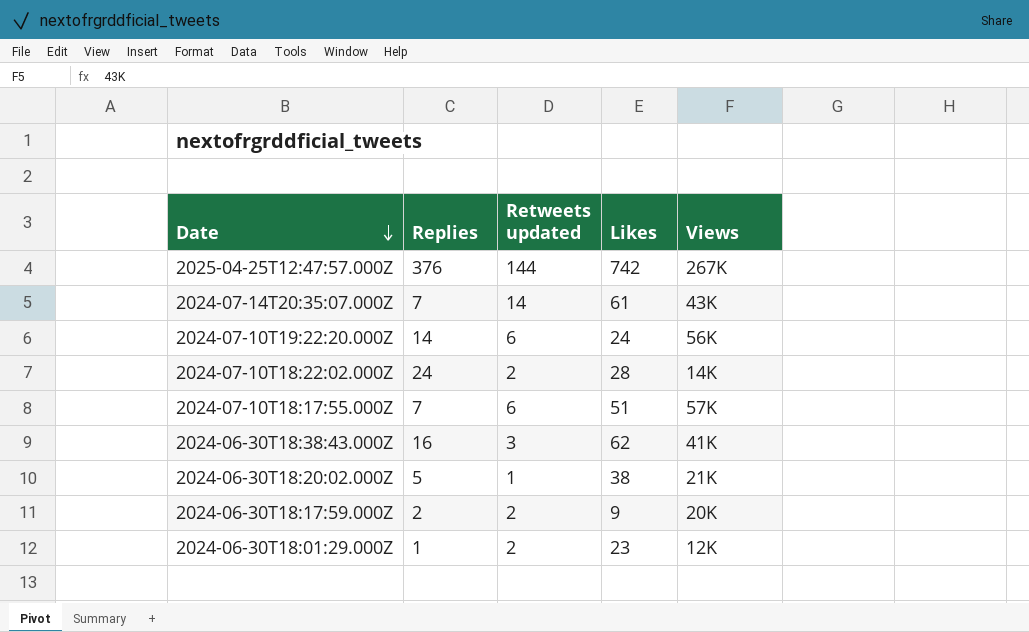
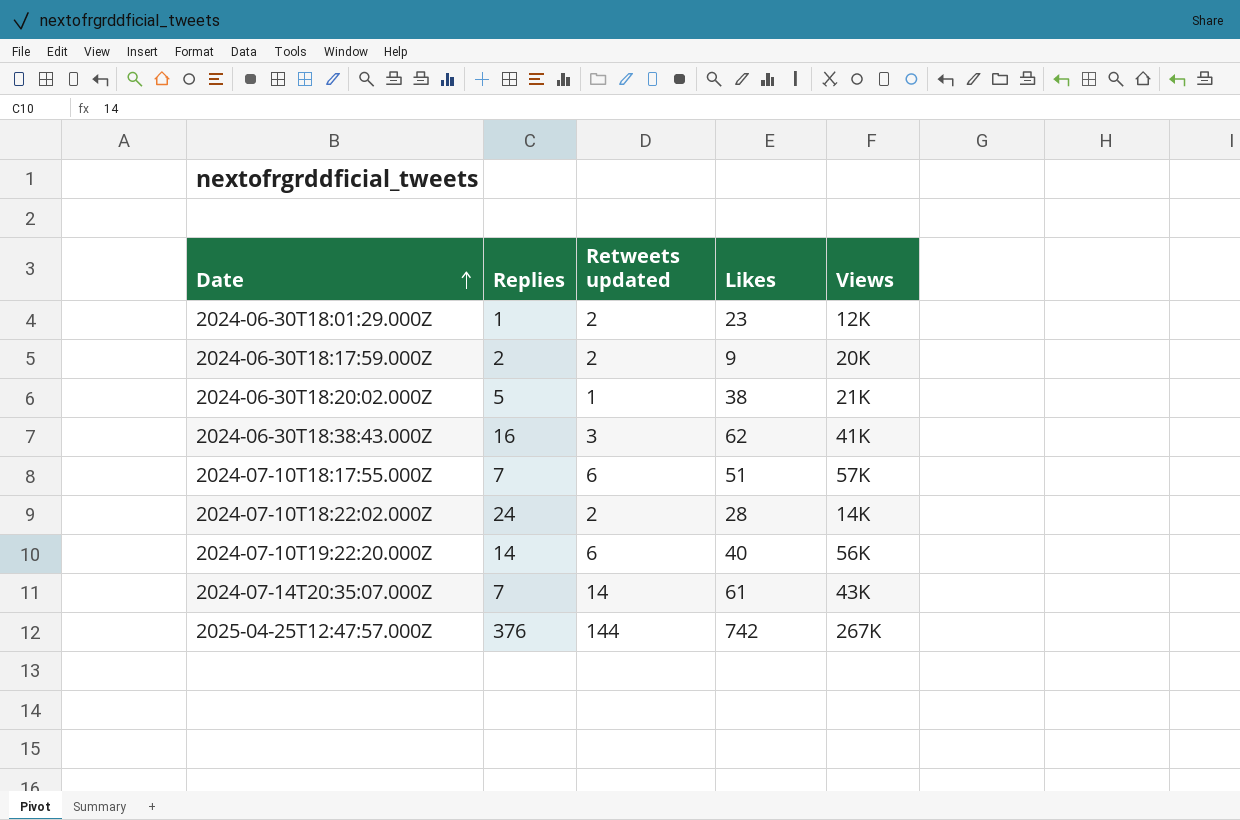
row order: Date descending -> Date ascending
2024-07-10T19:22:20.000Z | Likes: 24 -> 40

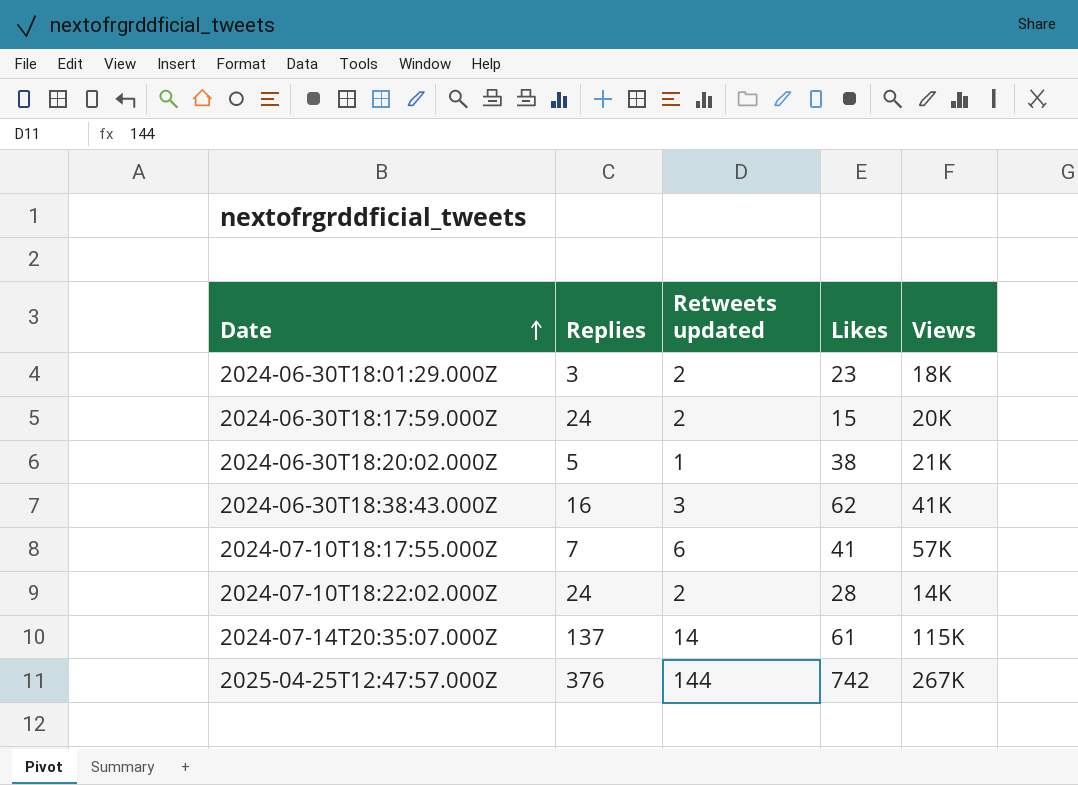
row 2024-07-10T19:22:20.000Z: 14 | 6 | 40 | 56K -> none
2024-06-30T18:01:29.000Z | Replies: 1 -> 3
2024-06-30T18:01:29.000Z | Views: 12K -> 18K
2024-06-30T18:17:59.000Z | Replies: 2 -> 24
2024-06-30T18:17:59.000Z | Likes: 9 -> 15
2024-07-10T18:17:55.000Z | Likes: 51 -> 41
2024-07-14T20:35:07.000Z | Replies: 7 -> 137
2024-07-14T20:35:07.000Z | Views: 43K -> 115K

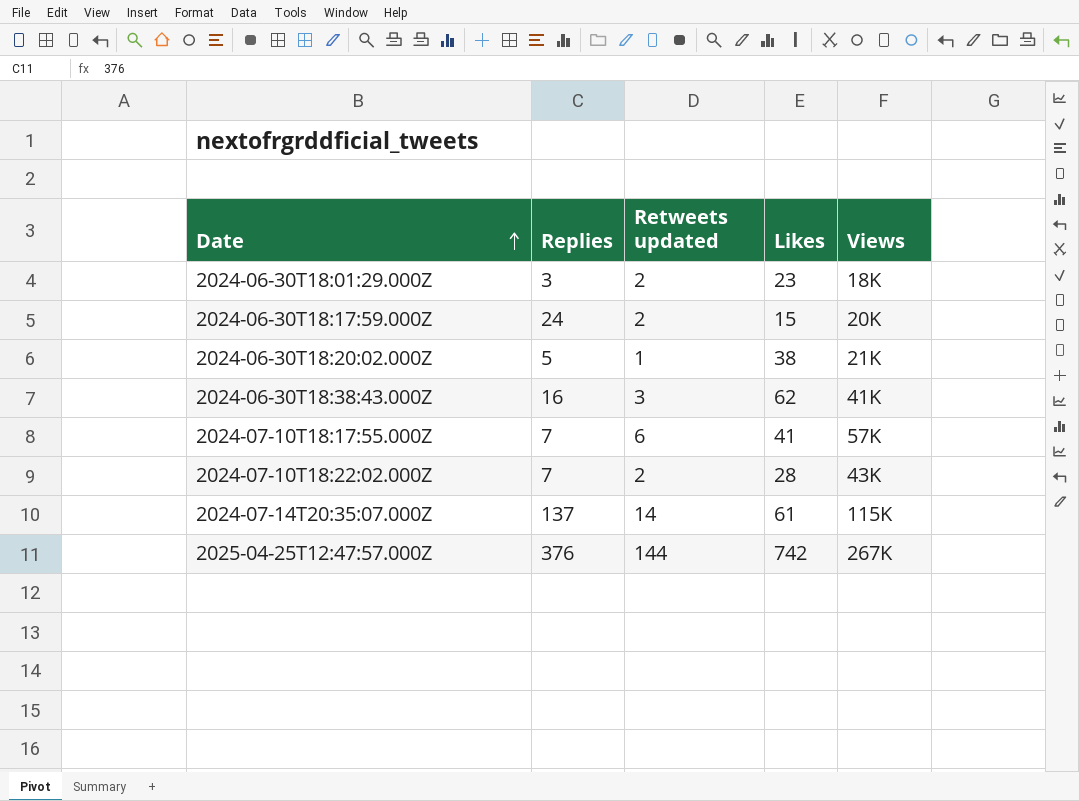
2024-07-10T18:22:02.000Z | Replies: 24 -> 7
2024-07-10T18:22:02.000Z | Views: 14K -> 43K

